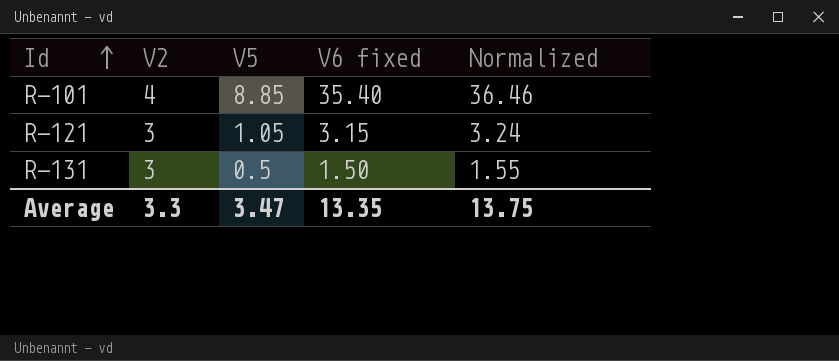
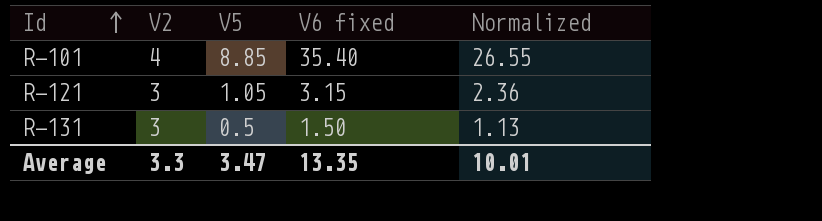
column Normalized | formula: [V6 fixed] * 1.03 -> [V6 fixed] * 0.75
Average | Normalized: 13.75 -> 10.01

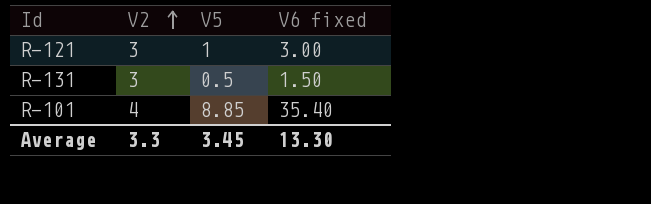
row order: Id ascending -> V2 ascending
column Normalized | formula: [V6 fixed] * 0.75 -> none
R-121 | V5: 1.05 -> 1
R-121 | V6 fixed: 3.15 -> 3.00
Average | V5: 3.47 -> 3.45
Average | V6 fixed: 13.35 -> 13.30

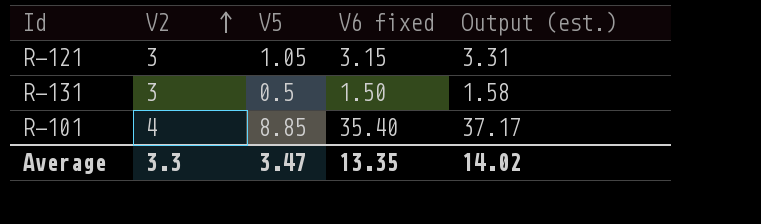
column Output (est.) | formula: none -> [V6 fixed] * 1.05
R-121 | V5: 1 -> 1.05
R-121 | V6 fixed: 3.00 -> 3.15
Average | V5: 3.45 -> 3.47
Average | V6 fixed: 13.30 -> 13.35

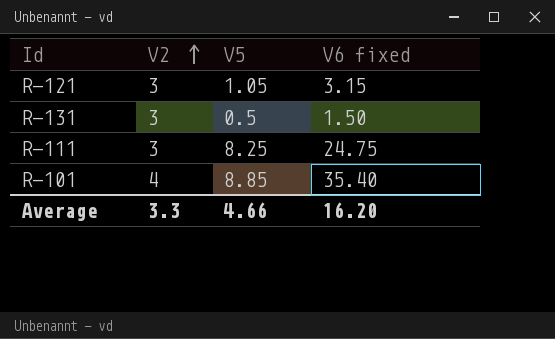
column Output (est.) | formula: [V6 fixed] * 1.05 -> none
row R-111: none -> 3 | 8.25 | 24.75
Average | V5: 3.47 -> 4.66
Average | V6 fixed: 13.35 -> 16.20

